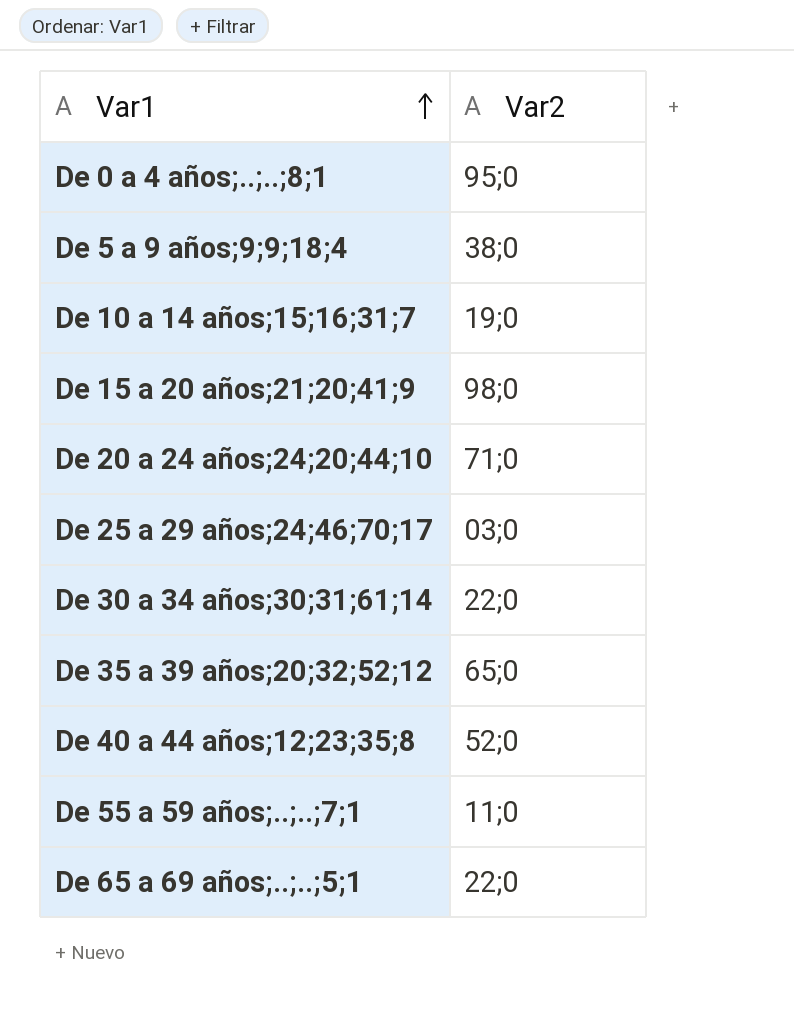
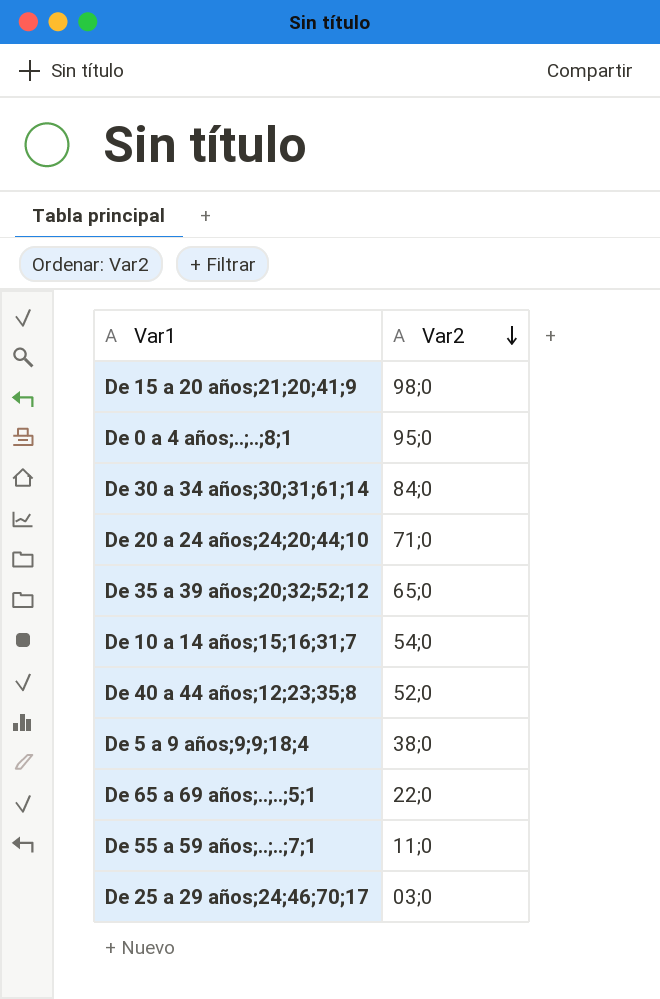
row order: Var1 ascending -> Var2 descending
De 30 a 34 años;30;31;61;14 | Var2: 22;0 -> 84;0
De 10 a 14 años;15;16;31;7 | Var2: 19;0 -> 54;0

